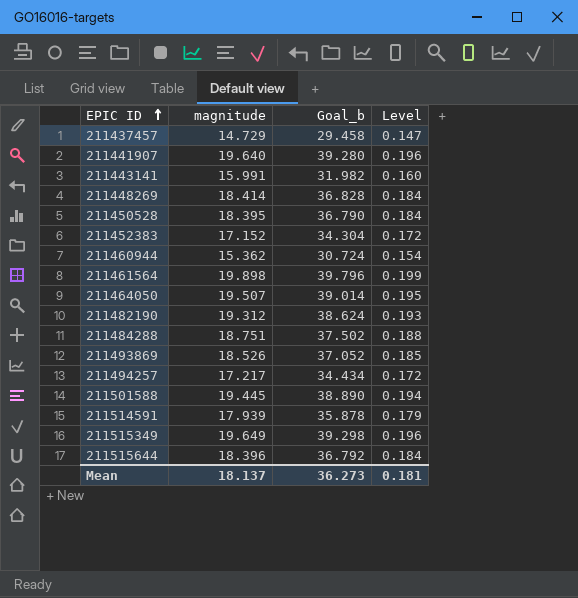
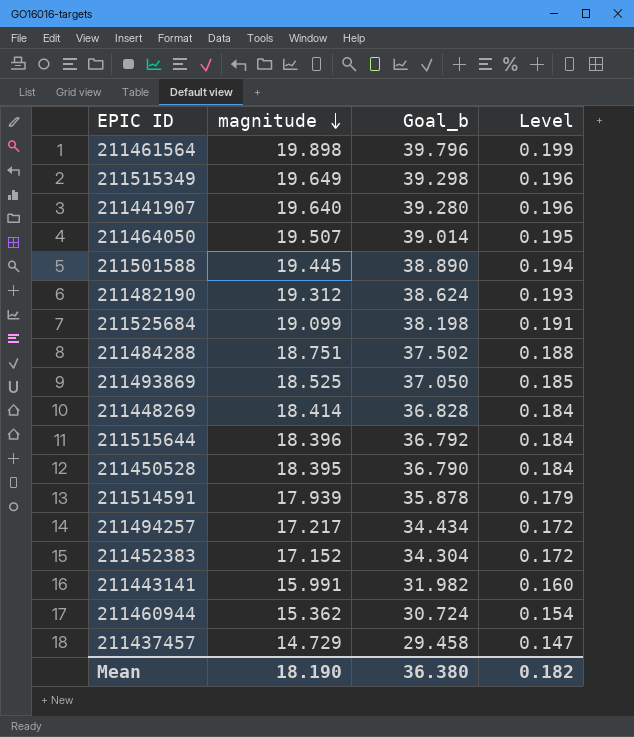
row order: EPIC ID ascending -> magnitude descending
row 211525684: none -> 19.099 | 38.198 | 0.191
211493869 | magnitude: 18.526 -> 18.525
211493869 | Goal_b: 37.052 -> 37.050
Mean | magnitude: 18.137 -> 18.190
Mean | Goal_b: 36.273 -> 36.380
Mean | Level: 0.181 -> 0.182

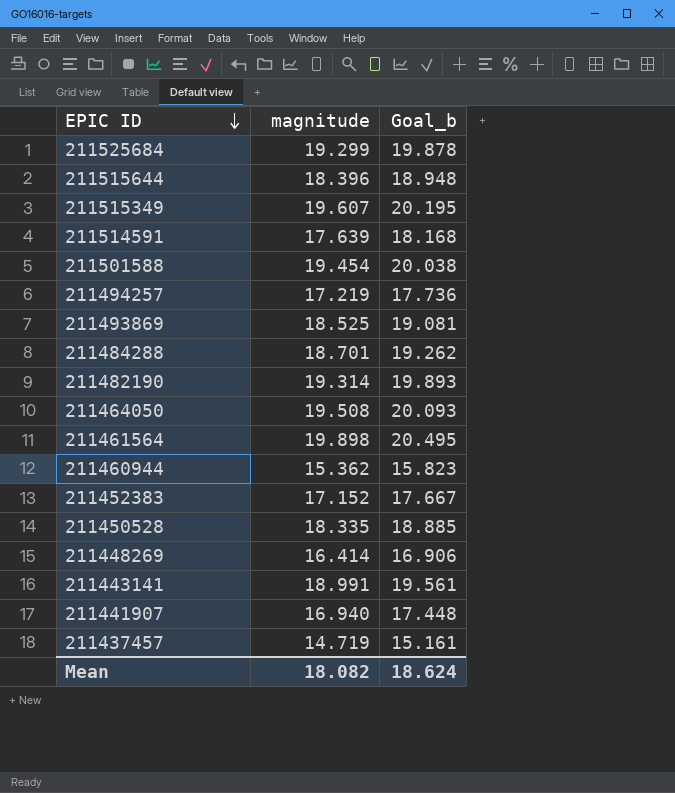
row order: magnitude descending -> EPIC ID descending
column Level | formula: [magnitude] * 0.01 -> none
column Goal_b | formula: [magnitude] * 2 -> [magnitude] * 1.03
211525684 | magnitude: 19.099 -> 19.299
211515349 | magnitude: 19.649 -> 19.607
211514591 | magnitude: 17.939 -> 17.639
211501588 | magnitude: 19.445 -> 19.454
211494257 | magnitude: 17.217 -> 17.219
211484288 | magnitude: 18.751 -> 18.701
211482190 | magnitude: 19.312 -> 19.314
211464050 | magnitude: 19.507 -> 19.508
211450528 | magnitude: 18.395 -> 18.335
211448269 | magnitude: 18.414 -> 16.414
211443141 | magnitude: 15.991 -> 18.991
211441907 | magnitude: 19.640 -> 16.940
211437457 | magnitude: 14.729 -> 14.719
Mean | magnitude: 18.190 -> 18.082
Mean | Goal_b: 36.380 -> 18.624

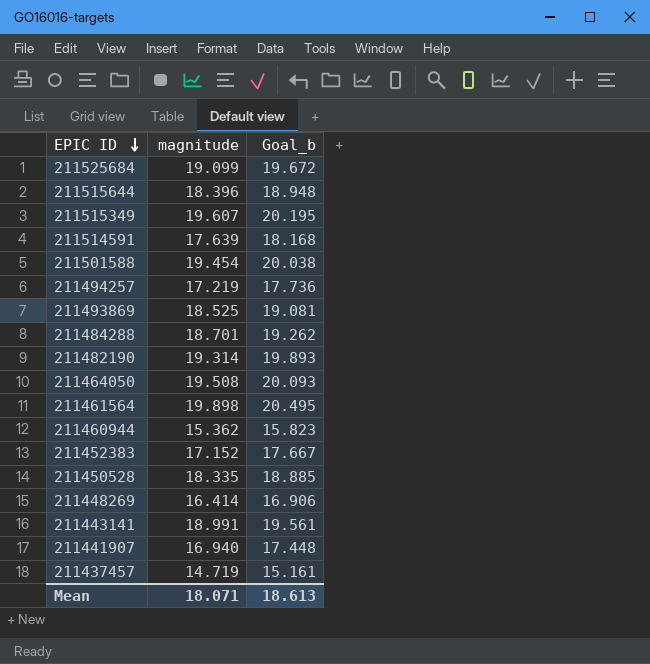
211525684 | magnitude: 19.299 -> 19.099
211525684 | Goal_b: 19.878 -> 19.672
Mean | magnitude: 18.082 -> 18.071
Mean | Goal_b: 18.624 -> 18.613

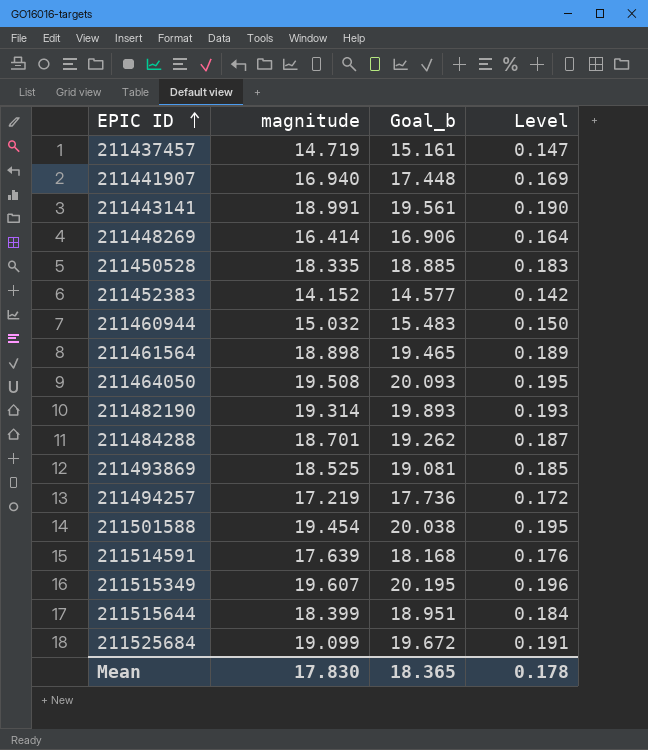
row order: EPIC ID descending -> EPIC ID ascending
column Level | formula: none -> [magnitude] * 0.01
211452383 | magnitude: 17.152 -> 14.152
211452383 | Goal_b: 17.667 -> 14.577
211460944 | magnitude: 15.362 -> 15.032
211460944 | Goal_b: 15.823 -> 15.483
211461564 | magnitude: 19.898 -> 18.898
211461564 | Goal_b: 20.495 -> 19.465
211515644 | magnitude: 18.396 -> 18.399
211515644 | Goal_b: 18.948 -> 18.951
Mean | magnitude: 18.071 -> 17.830
Mean | Goal_b: 18.613 -> 18.365

